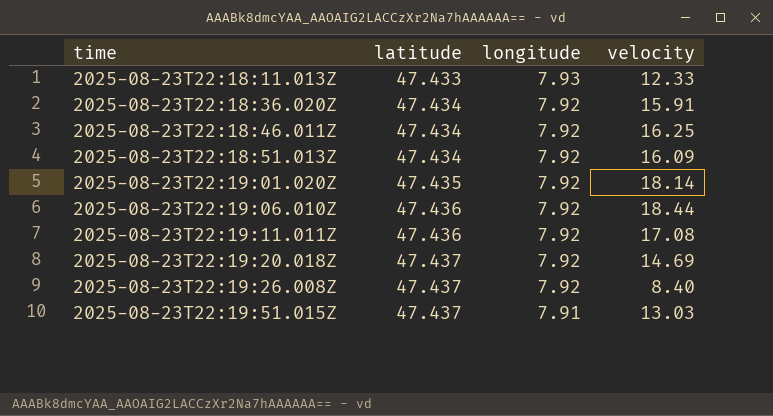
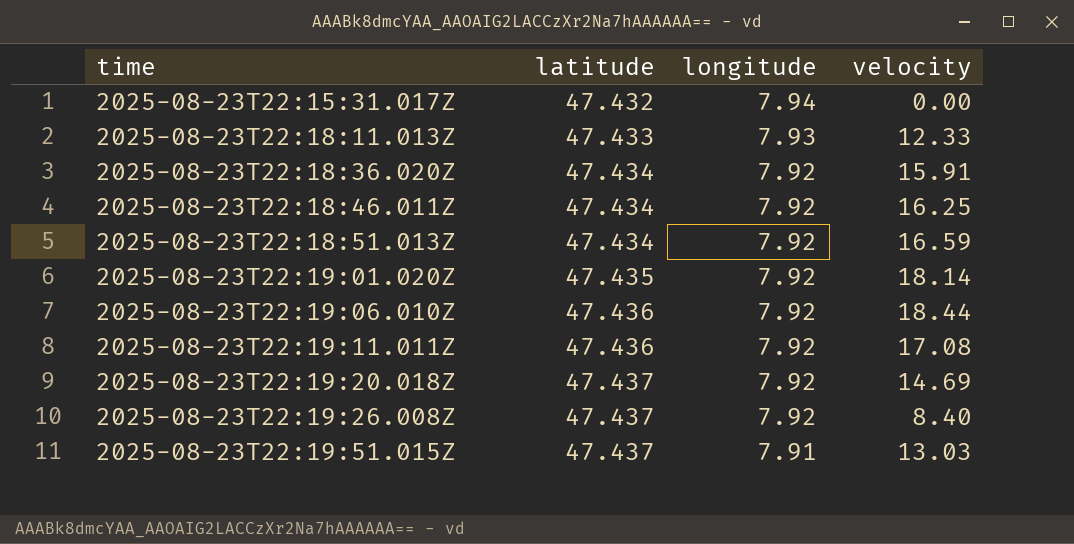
row 2025-08-23T22:15:31.017Z: none -> 47.432 | 7.94 | 0.00
2025-08-23T22:18:51.013Z | velocity: 16.09 -> 16.59

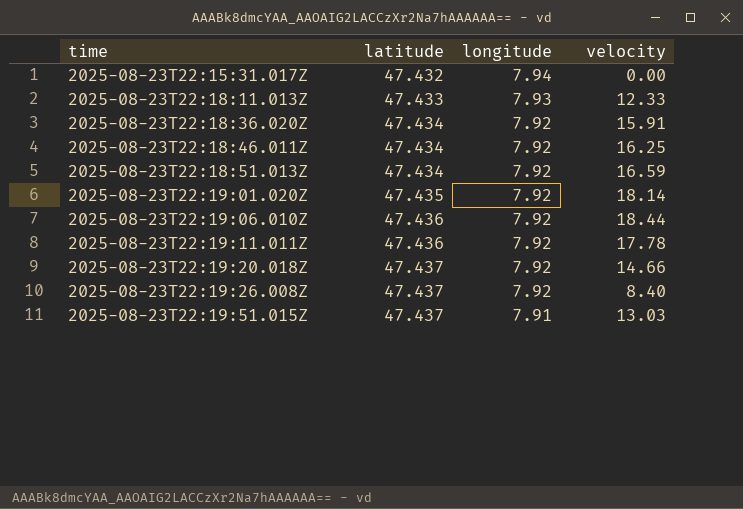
2025-08-23T22:19:11.011Z | velocity: 17.08 -> 17.78
2025-08-23T22:19:20.018Z | velocity: 14.69 -> 14.66

